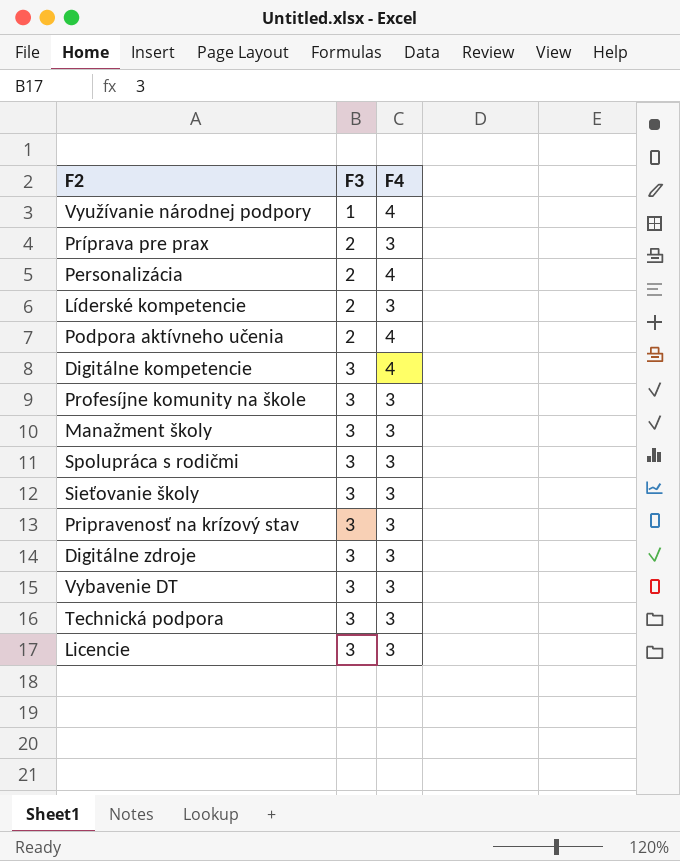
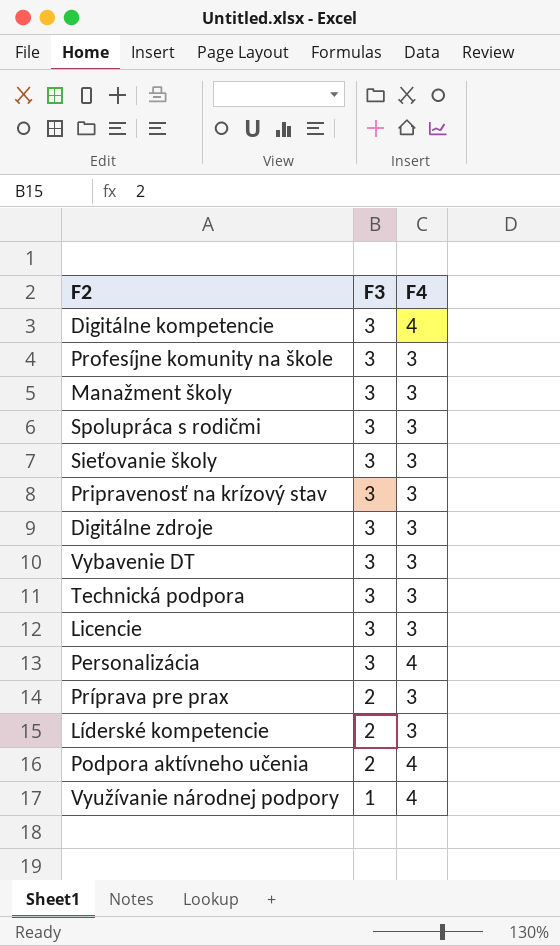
row order: F3 ascending -> F3 descending
Personalizácia | F3: 2 -> 3

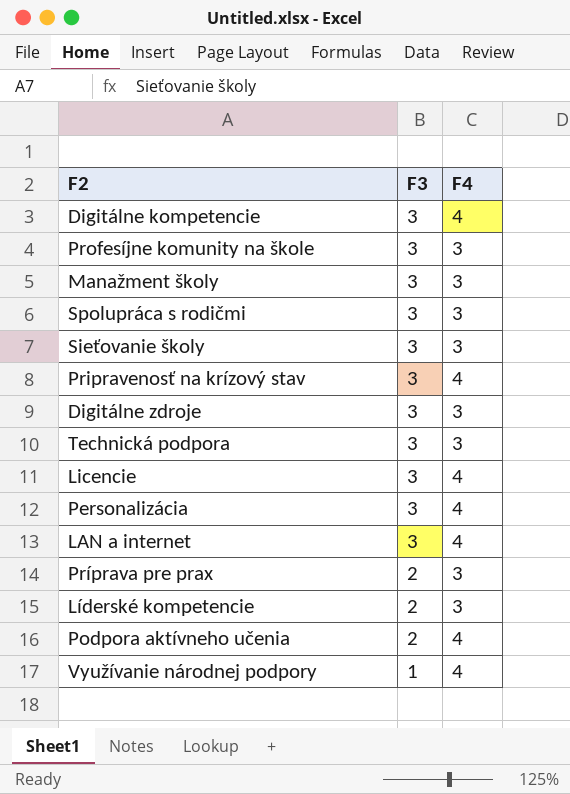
row Vybavenie DT: 3 | 3 -> none
Pripravenosť na krízový stav | F4: 3 -> 4
Licencie | F4: 3 -> 4
row LAN a internet: none -> 3 | 4

